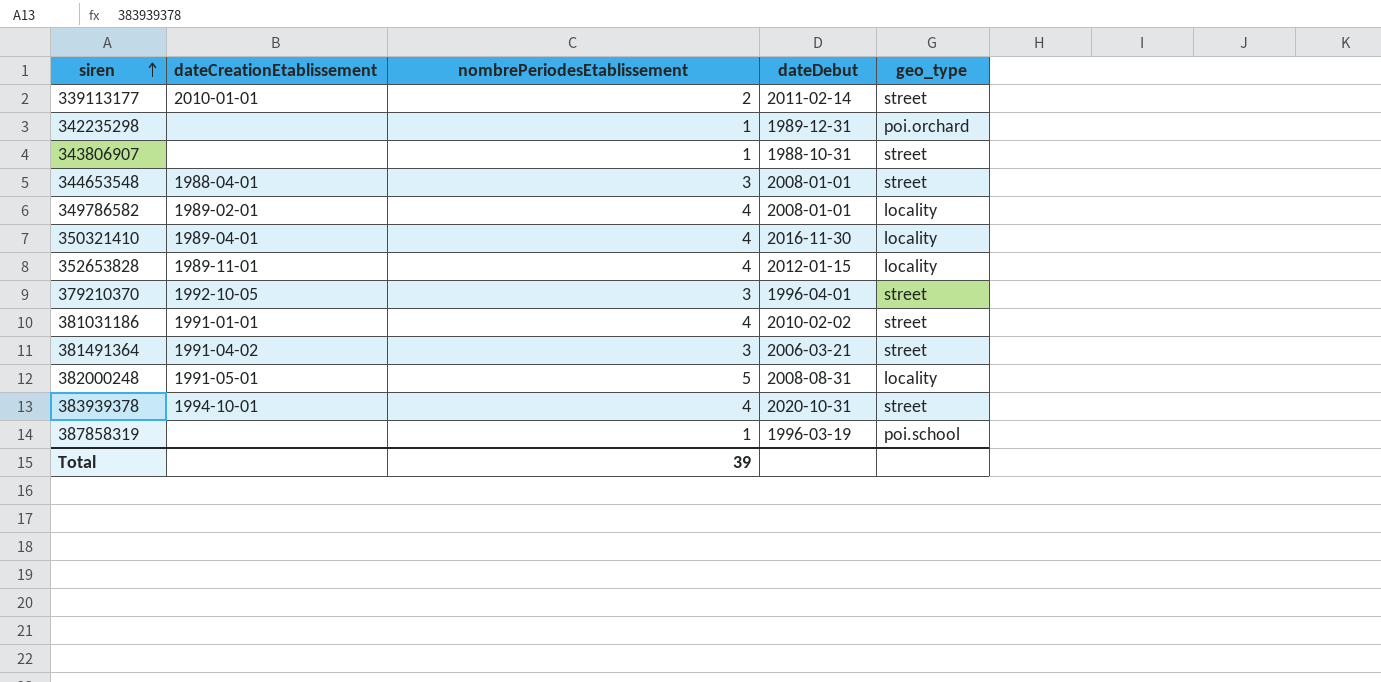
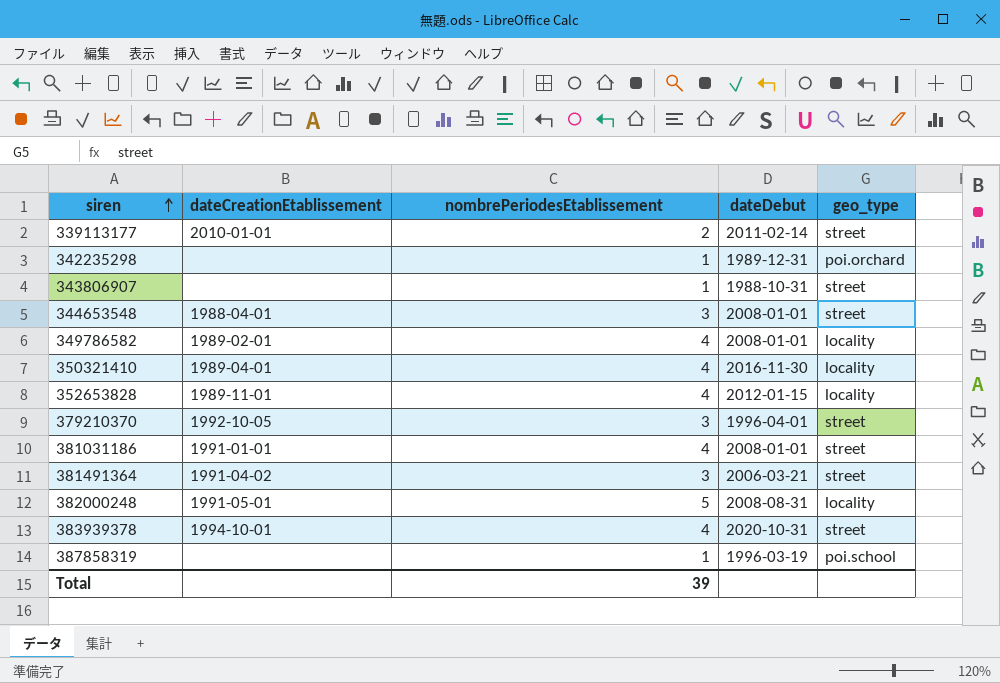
381031186 | dateDebut: 2010-02-02 -> 2008-01-01

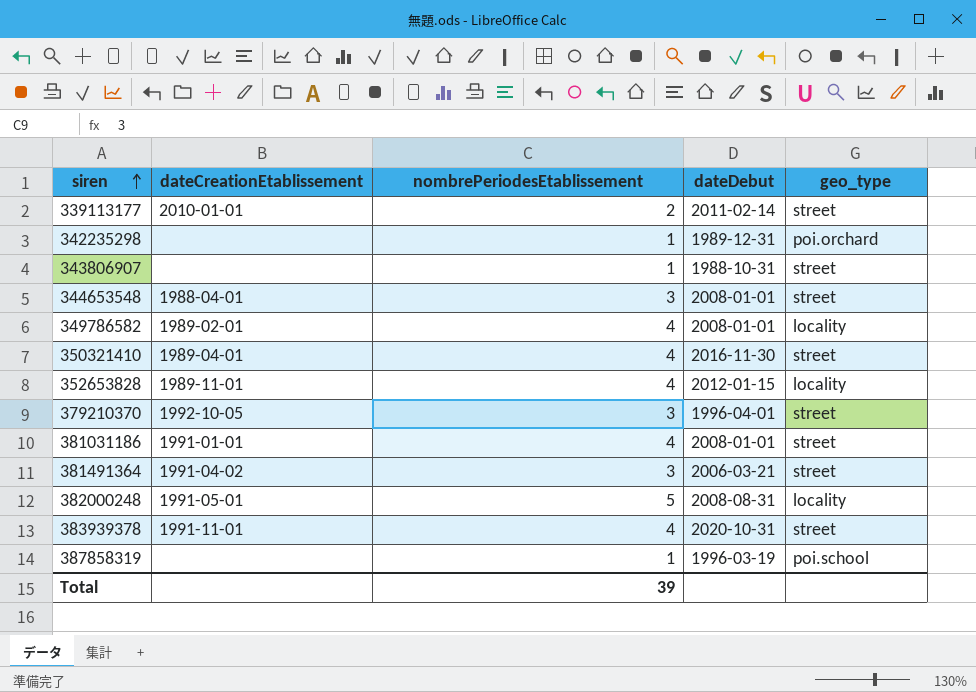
350321410 | geo_type: locality -> street
383939378 | dateCreationEtablissement: 1994-10-01 -> 1991-11-01

